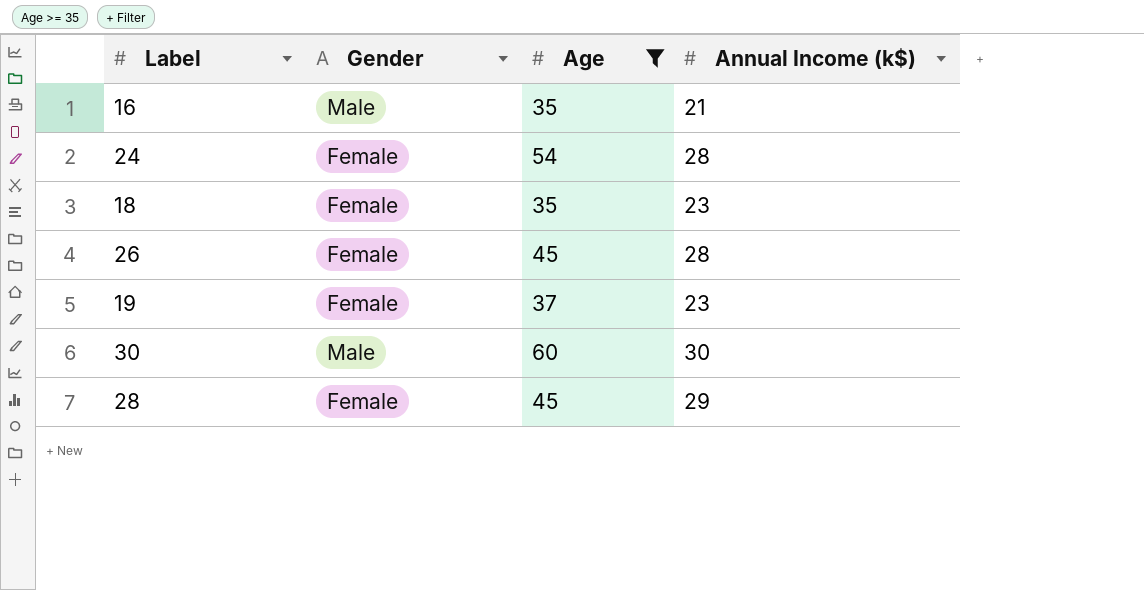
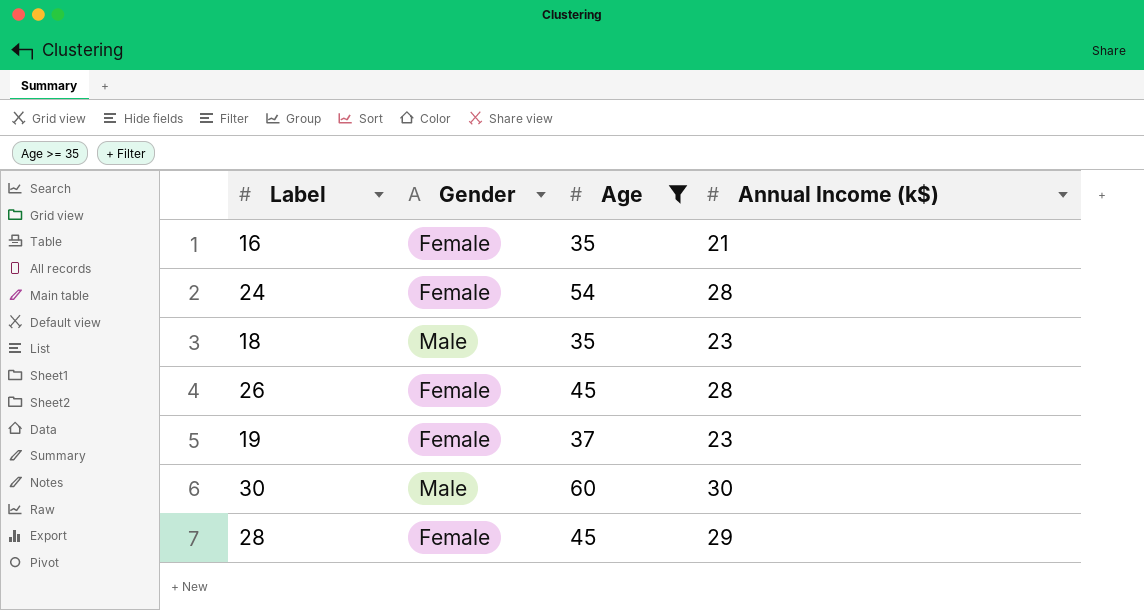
16 | Gender: Male -> Female
18 | Gender: Female -> Male

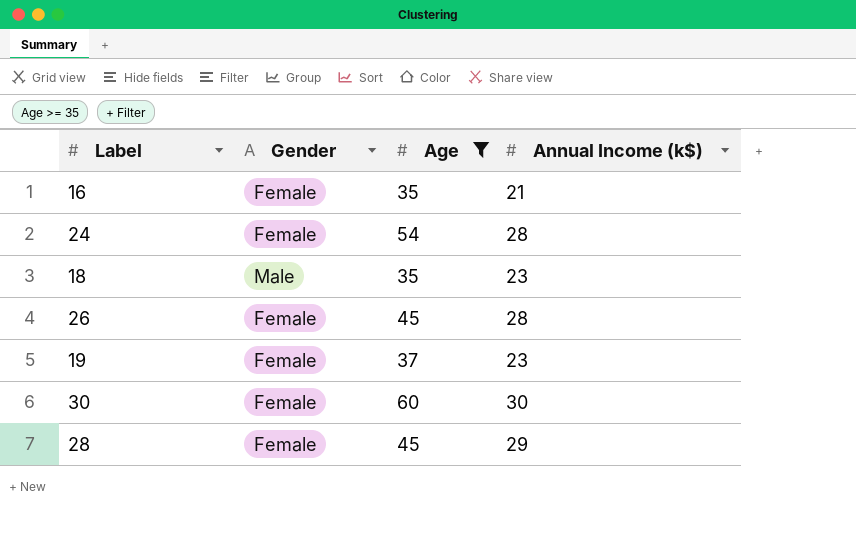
30 | Gender: Male -> Female

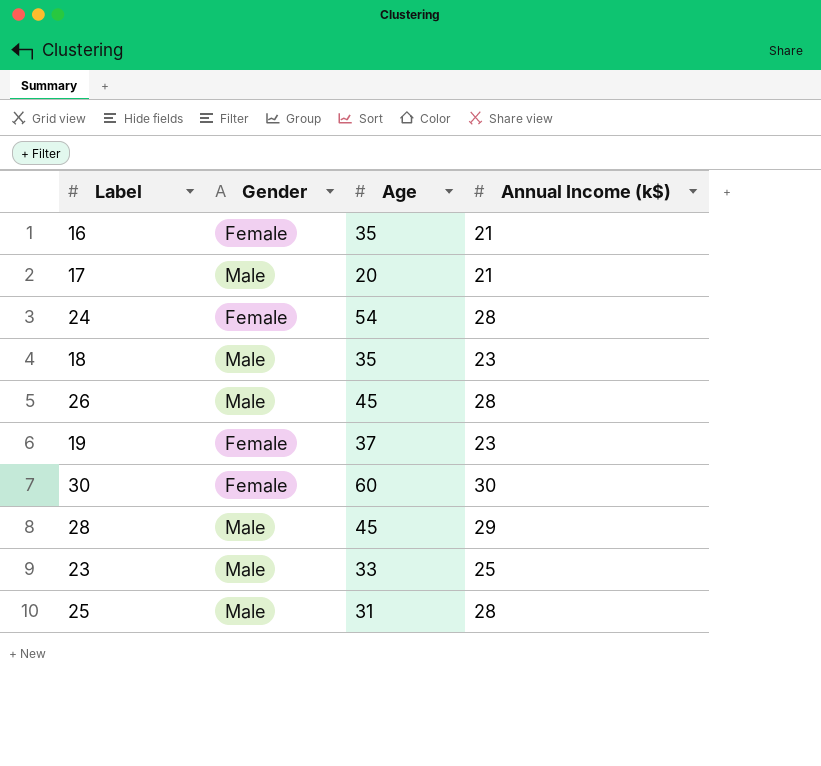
filter: Age >= 35 -> none
26 | Gender: Female -> Male
28 | Gender: Female -> Male

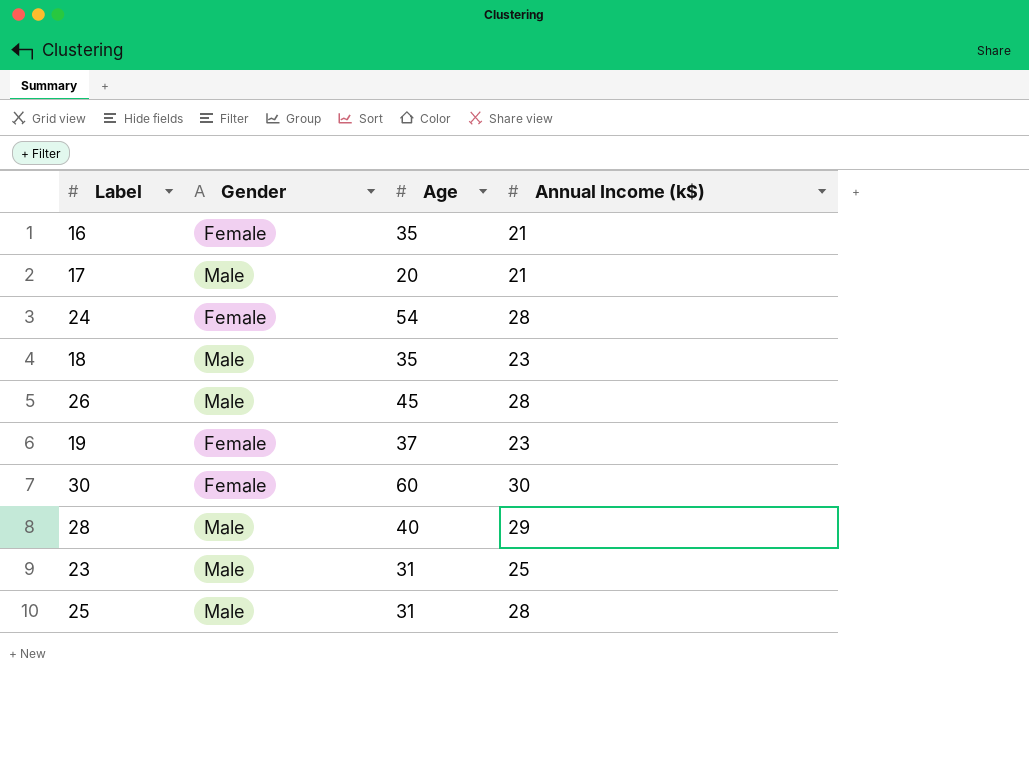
28 | Age: 45 -> 40
23 | Age: 33 -> 31

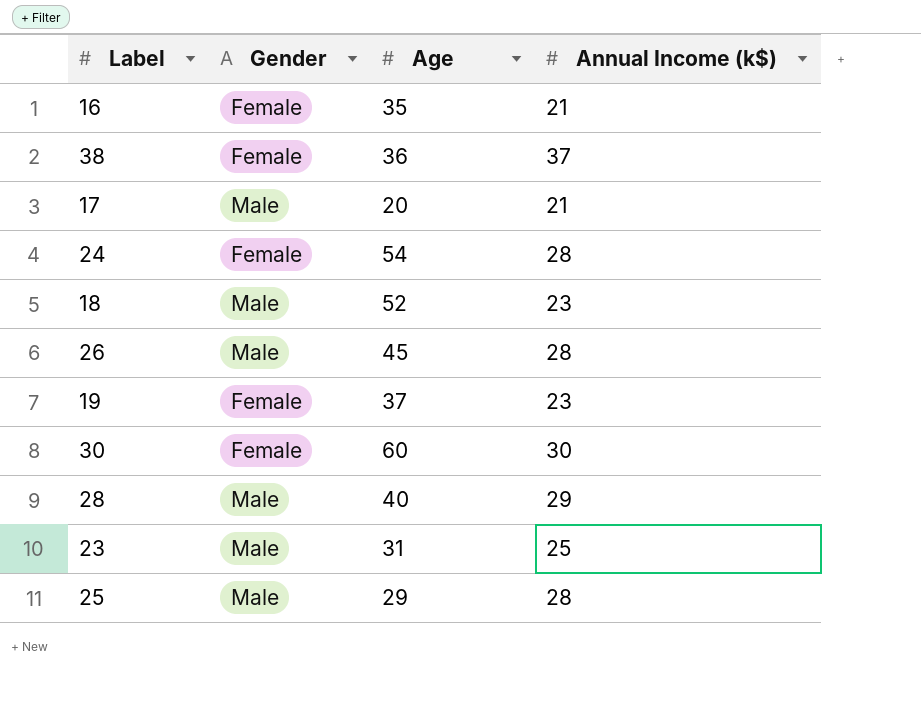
row 38: none -> Female | 36 | 37
18 | Age: 35 -> 52
25 | Age: 31 -> 29

